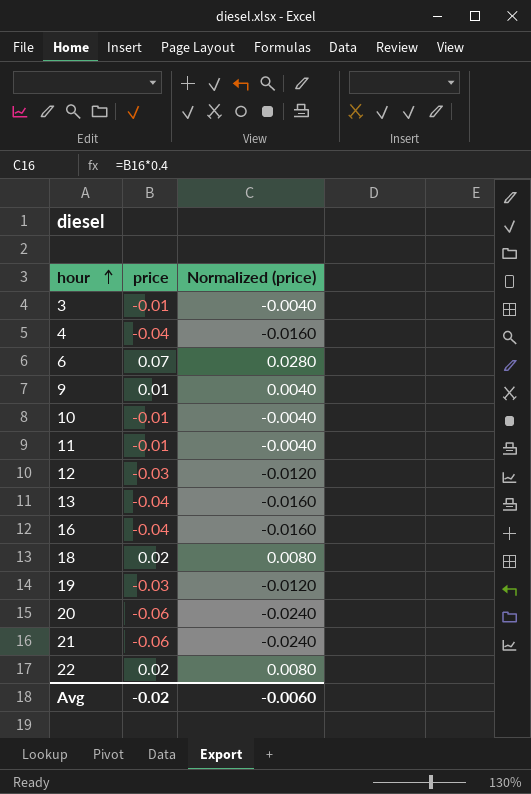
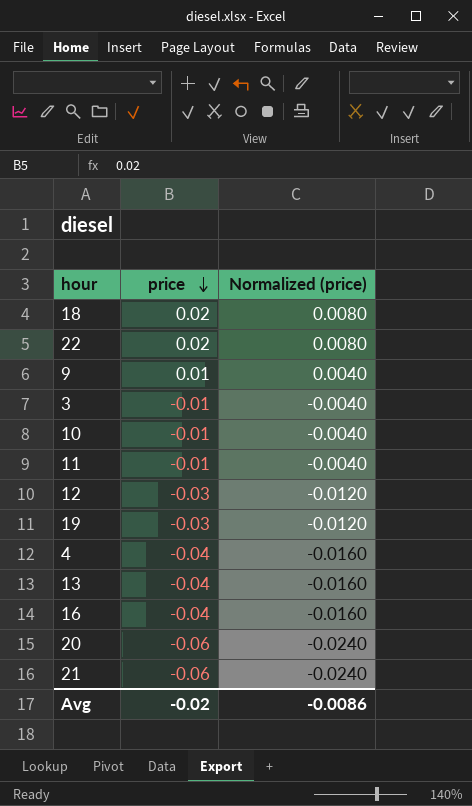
row order: hour ascending -> price descending
row 6: 0.07 | 0.0280 -> none
Avg | Normalized (price): -0.0060 -> -0.0086

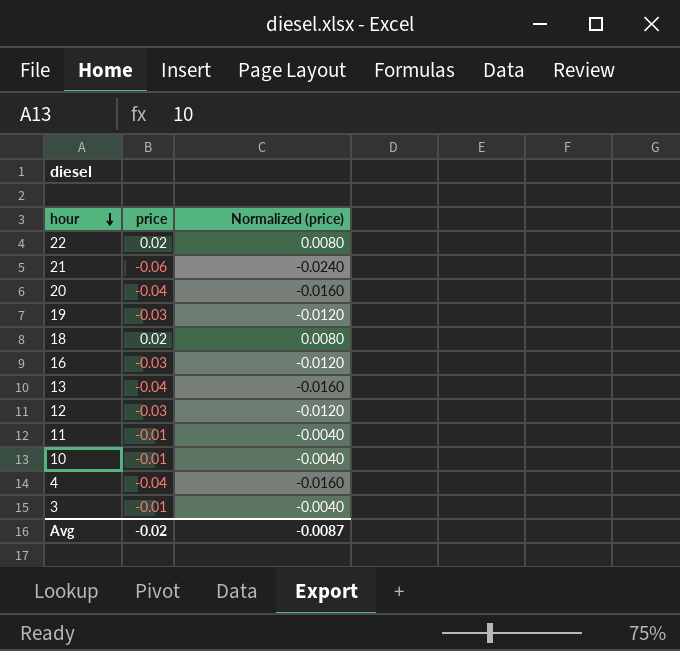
row order: price descending -> hour descending
row 9: 0.01 | 0.0040 -> none
20 | price: -0.06 -> -0.04
20 | Normalized (price): -0.0240 -> -0.0160
16 | price: -0.04 -> -0.03
16 | Normalized (price): -0.0160 -> -0.0120
Avg | Normalized (price): -0.0086 -> -0.0087

